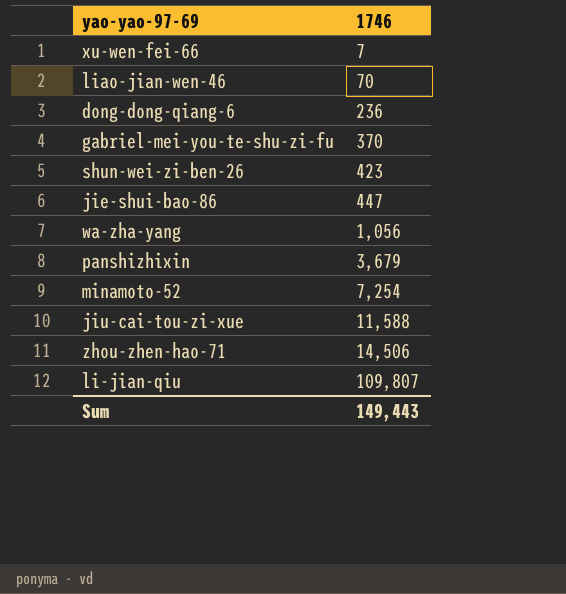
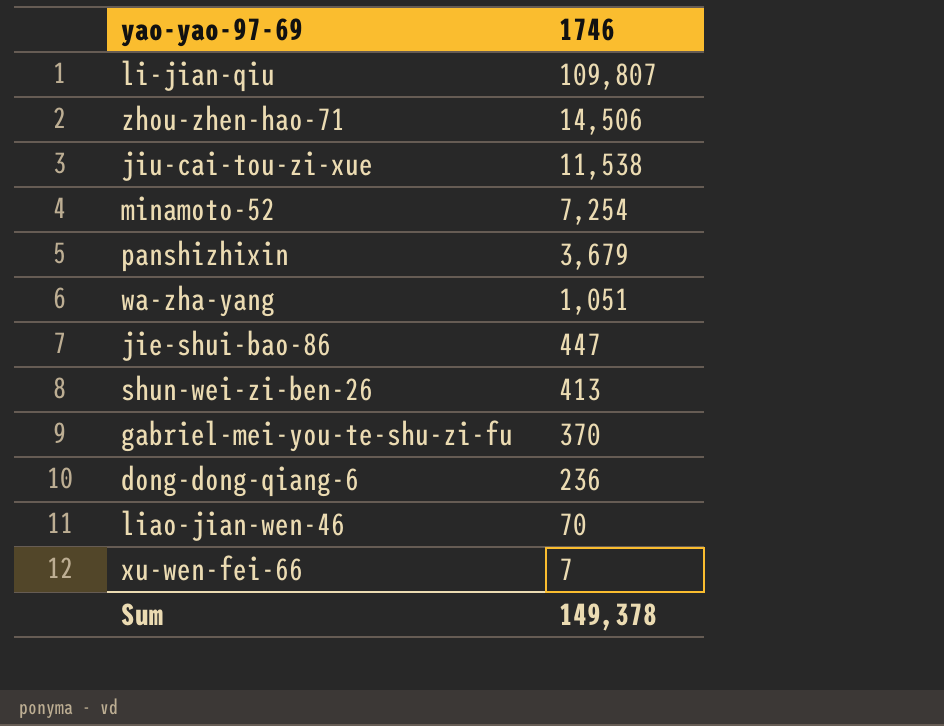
row order: 1746 ascending -> 1746 descending
jiu-cai-tou-zi-xue | 1746: 11,588 -> 11,538
wa-zha-yang | 1746: 1,056 -> 1,051
shun-wei-zi-ben-26 | 1746: 423 -> 413
Sum | 1746: 149,443 -> 149,378

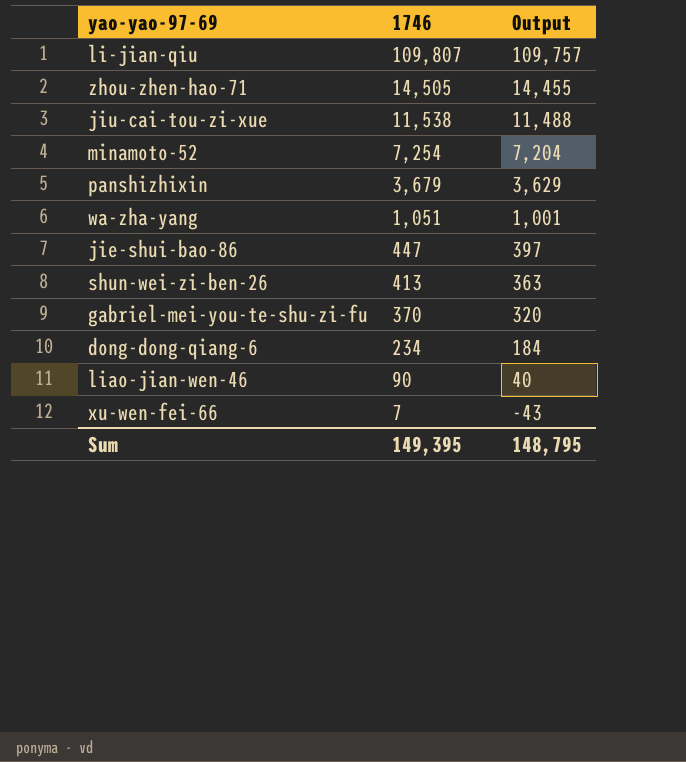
column Output | formula: none -> [1746] - 50
zhou-zhen-hao-71 | 1746: 14,506 -> 14,505
dong-dong-qiang-6 | 1746: 236 -> 234
liao-jian-wen-46 | 1746: 70 -> 90
Sum | 1746: 149,378 -> 149,395

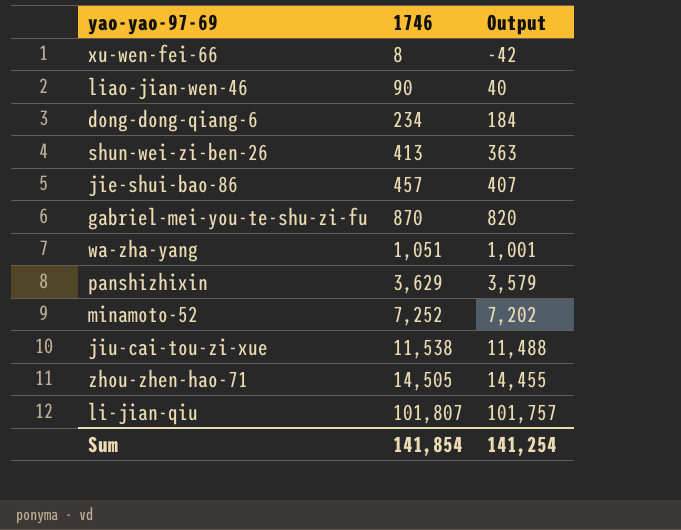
row order: 1746 descending -> 1746 ascending
xu-wen-fei-66 | 1746: 7 -> 8
xu-wen-fei-66 | Output: -43 -> -42
jie-shui-bao-86 | 1746: 447 -> 457
jie-shui-bao-86 | Output: 397 -> 407
gabriel-mei-you-te-shu-zi-fu | 1746: 370 -> 870
gabriel-mei-you-te-shu-zi-fu | Output: 320 -> 820
panshizhixin | 1746: 3,679 -> 3,629
panshizhixin | Output: 3,629 -> 3,579
minamoto-52 | 1746: 7,254 -> 7,252
minamoto-52 | Output: 7,204 -> 7,202
li-jian-qiu | 1746: 109,807 -> 101,807
li-jian-qiu | Output: 109,757 -> 101,757
Sum | 1746: 149,395 -> 141,854
Sum | Output: 148,795 -> 141,254

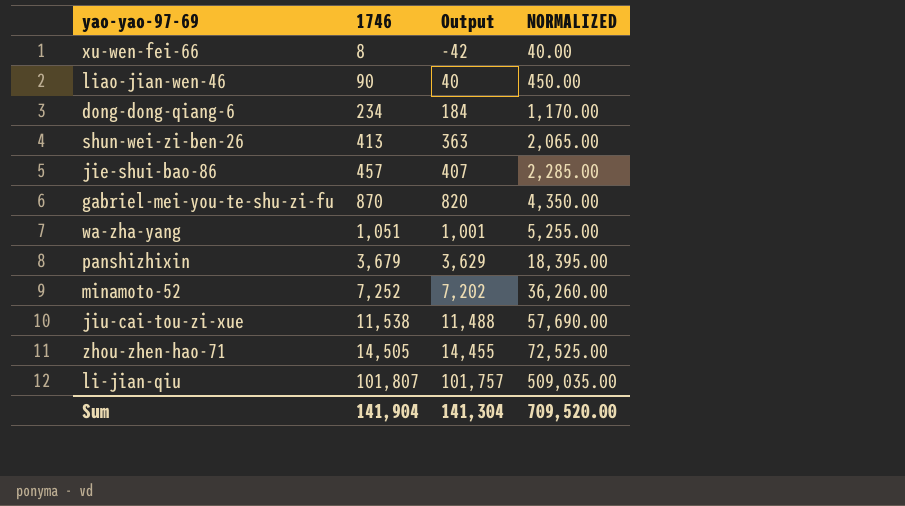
column NORMALIZED | formula: none -> [1746] * 5
panshizhixin | 1746: 3,629 -> 3,679
panshizhixin | Output: 3,579 -> 3,629
Sum | 1746: 141,854 -> 141,904
Sum | Output: 141,254 -> 141,304

